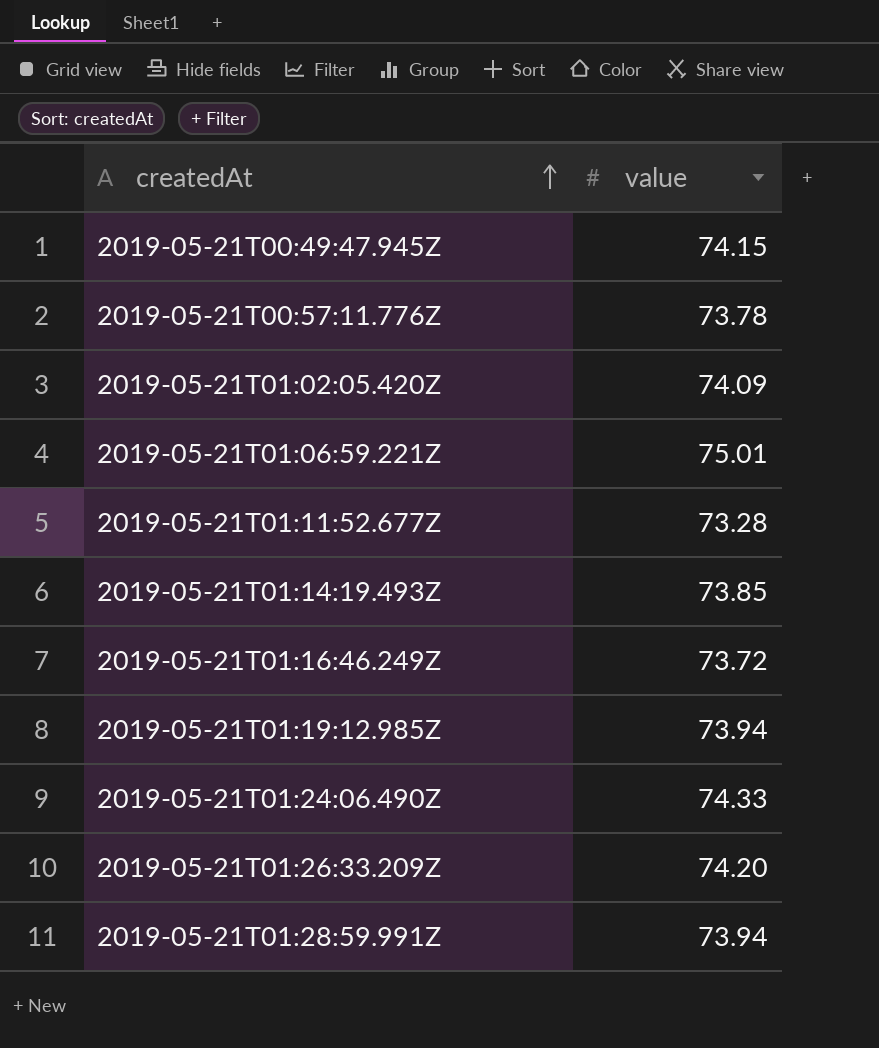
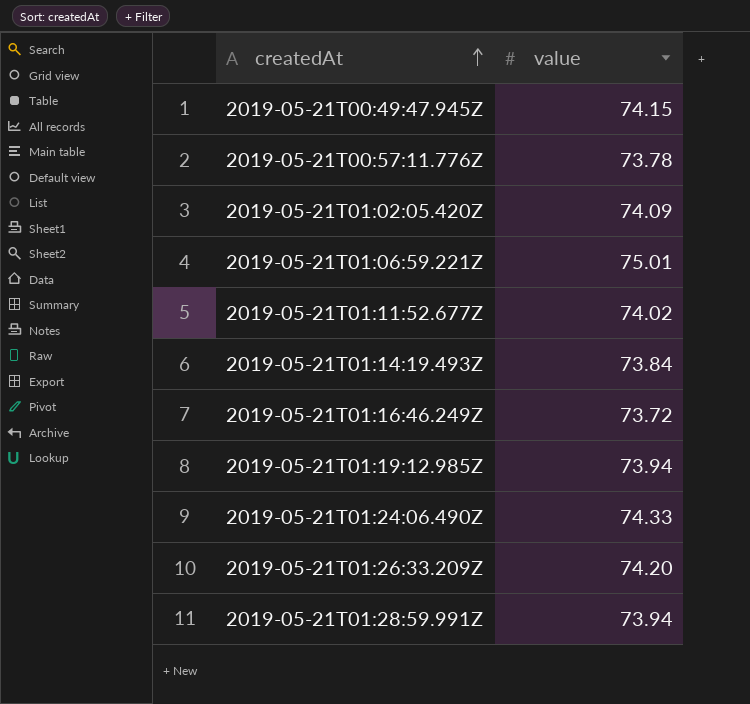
2019-05-21T01:11:52.677Z | value: 73.28 -> 74.02
2019-05-21T01:14:19.493Z | value: 73.85 -> 73.84

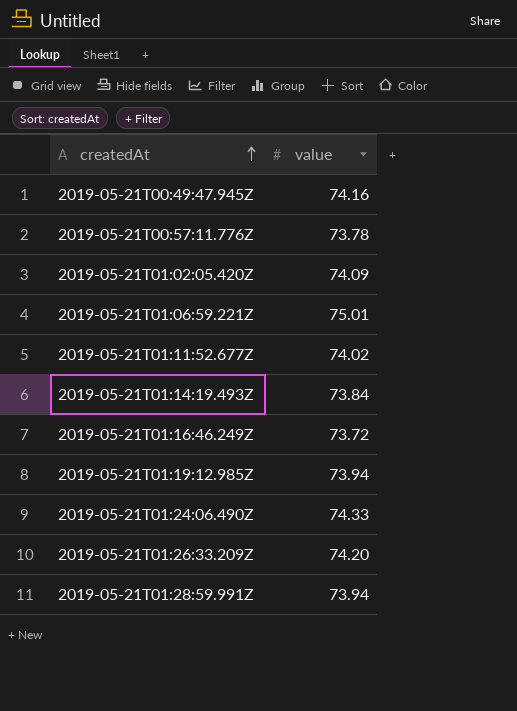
2019-05-21T00:49:47.945Z | value: 74.15 -> 74.16

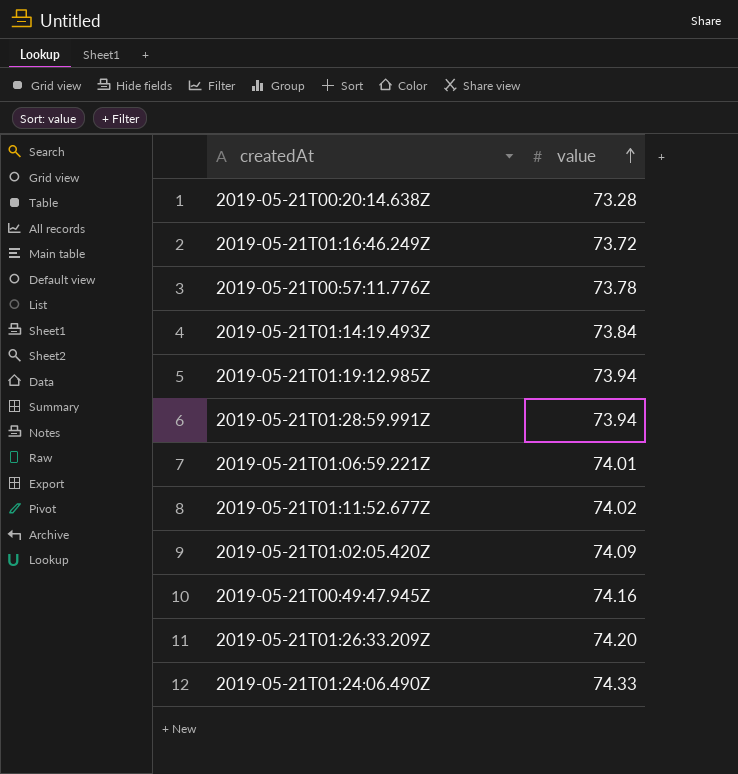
row order: createdAt ascending -> value ascending
row 2019-05-21T00:20:14.638Z: none -> 73.28
2019-05-21T01:06:59.221Z | value: 75.01 -> 74.01

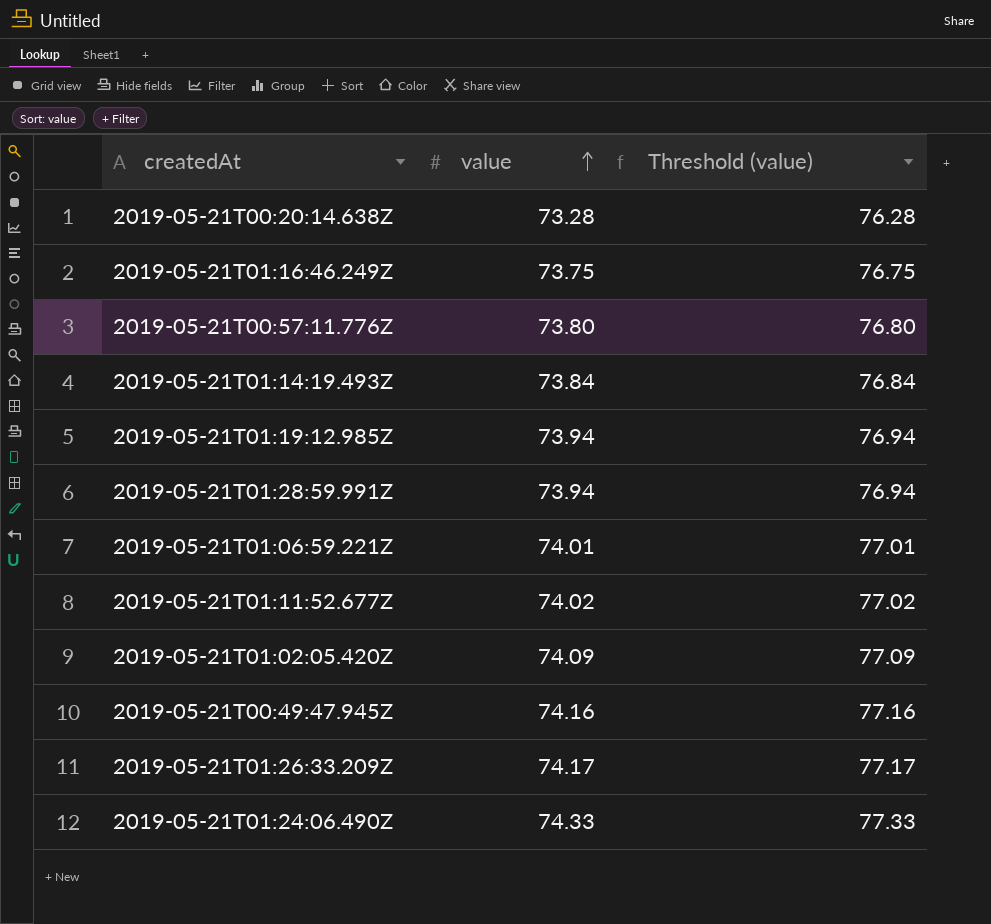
column Threshold (value) | formula: none -> [value] + 3
2019-05-21T01:16:46.249Z | value: 73.72 -> 73.75
2019-05-21T00:57:11.776Z | value: 73.78 -> 73.80
2019-05-21T01:26:33.209Z | value: 74.20 -> 74.17

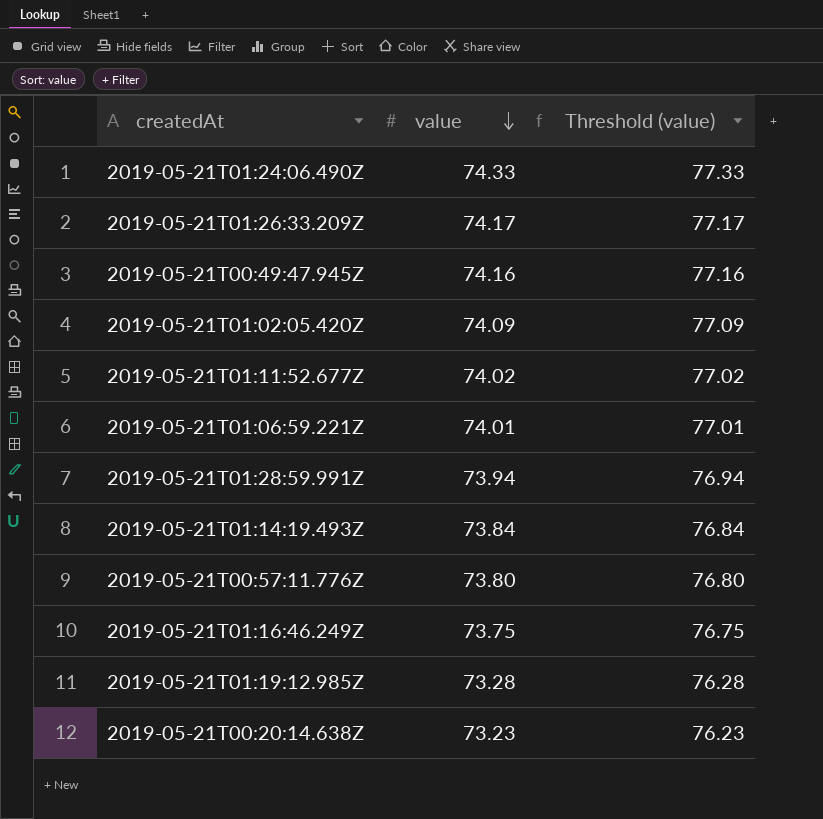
row order: value ascending -> value descending
2019-05-21T01:19:12.985Z | value: 73.94 -> 73.28
2019-05-21T01:19:12.985Z | Threshold (value): 76.94 -> 76.28
2019-05-21T00:20:14.638Z | value: 73.28 -> 73.23
2019-05-21T00:20:14.638Z | Threshold (value): 76.28 -> 76.23

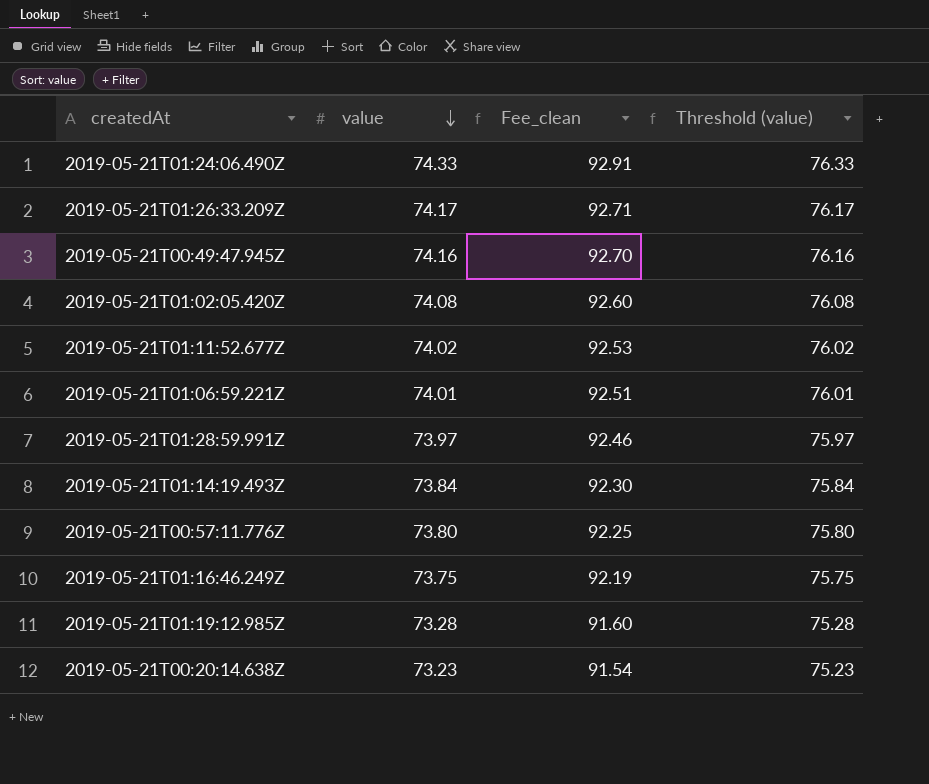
column Fee_clean | formula: none -> [value] * 1.25
column Threshold (value) | formula: [value] + 3 -> [value] + 2
2019-05-21T01:02:05.420Z | value: 74.09 -> 74.08
2019-05-21T01:28:59.991Z | value: 73.94 -> 73.97

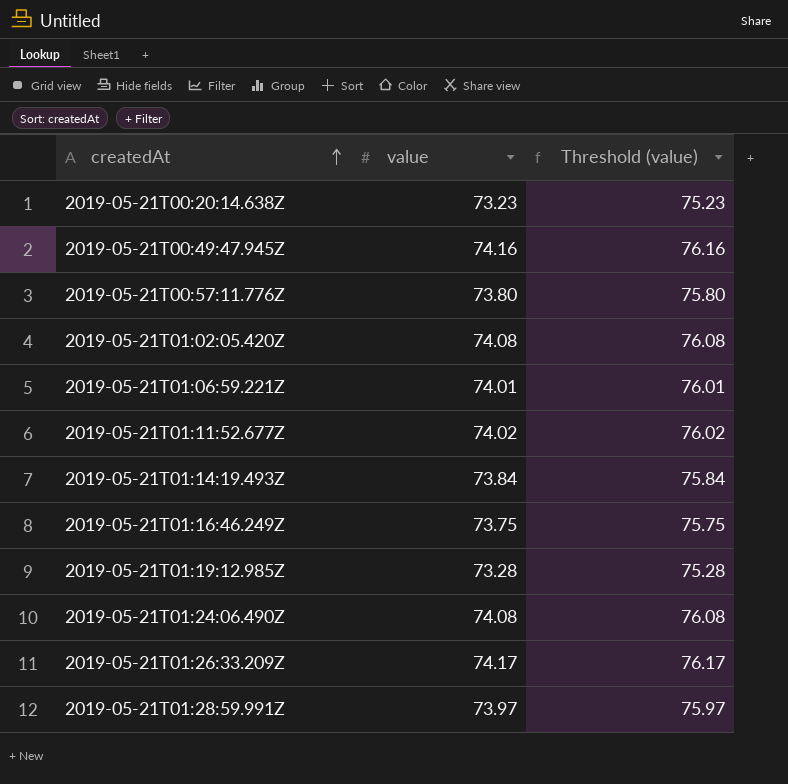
row order: value descending -> createdAt ascending
column Fee_clean | formula: [value] * 1.25 -> none
2019-05-21T01:24:06.490Z | value: 74.33 -> 74.08
2019-05-21T01:24:06.490Z | Threshold (value): 76.33 -> 76.08

